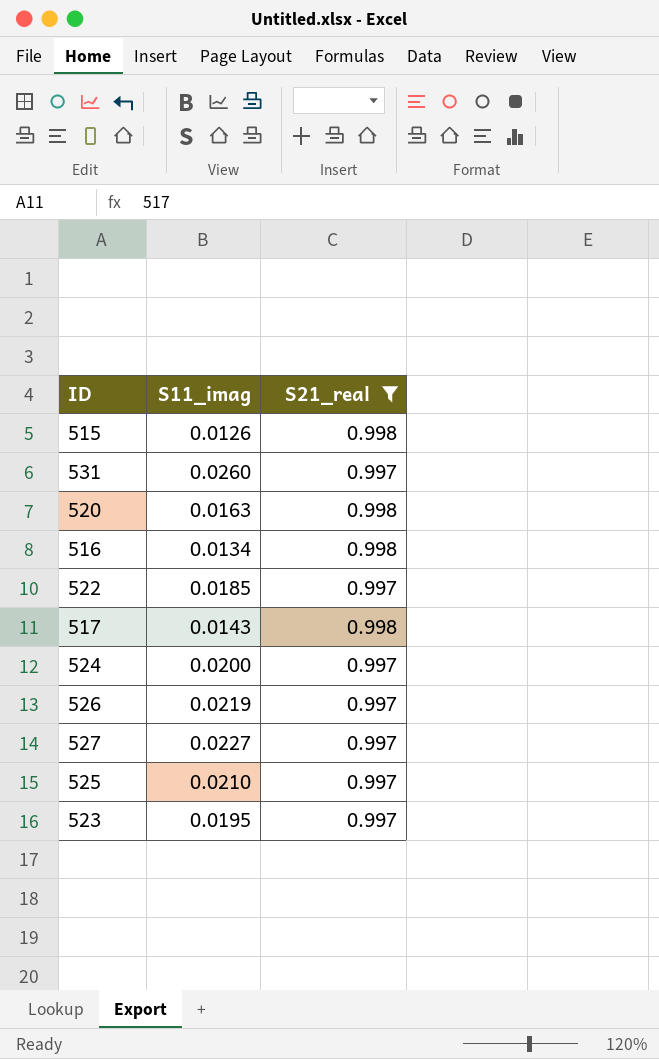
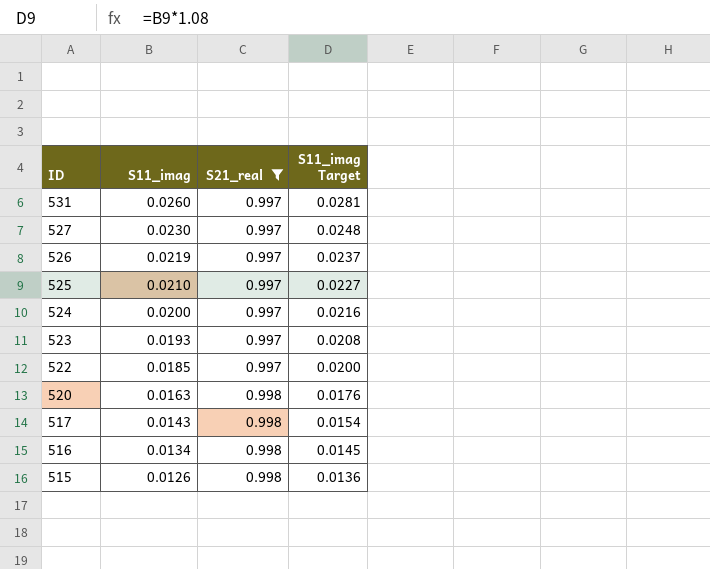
row order: none -> ID descending
column S11_imag Target | formula: none -> [S11_imag] * 1.08
527 | S11_imag: 0.0227 -> 0.0230
523 | S11_imag: 0.0195 -> 0.0193

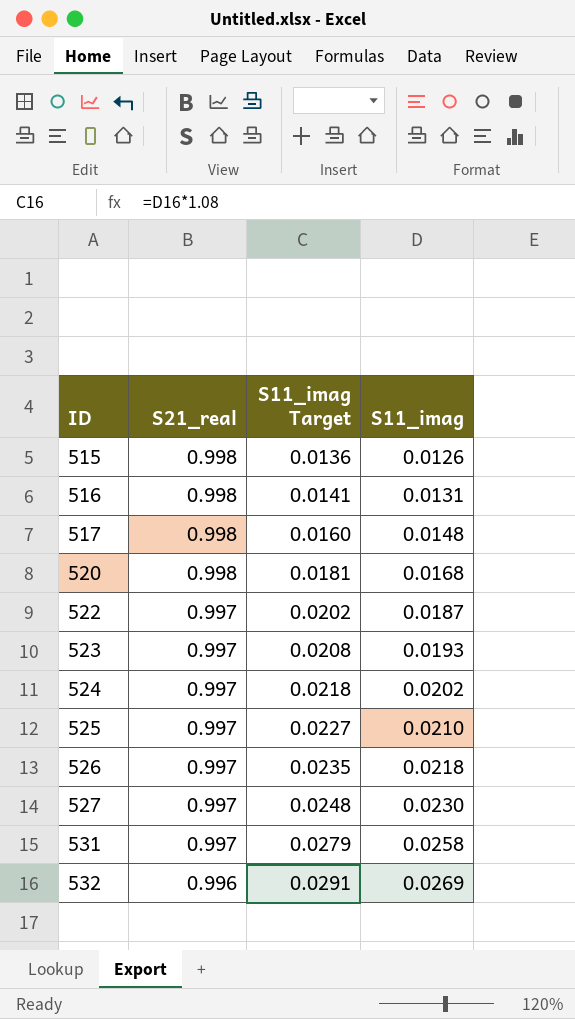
filter: S21_real != 0.996 -> none
row order: ID descending -> ID ascending
column S11_imag | position: 2 -> 4
516 | S11_imag Target: 0.0145 -> 0.0141
516 | S11_imag: 0.0134 -> 0.0131
517 | S11_imag Target: 0.0154 -> 0.0160
517 | S11_imag: 0.0143 -> 0.0148
520 | S11_imag Target: 0.0176 -> 0.0181
520 | S11_imag: 0.0163 -> 0.0168
522 | S11_imag Target: 0.0200 -> 0.0202
522 | S11_imag: 0.0185 -> 0.0187
524 | S11_imag Target: 0.0216 -> 0.0218
524 | S11_imag: 0.0200 -> 0.0202
526 | S11_imag Target: 0.0237 -> 0.0235
526 | S11_imag: 0.0219 -> 0.0218
531 | S11_imag Target: 0.0281 -> 0.0279
531 | S11_imag: 0.0260 -> 0.0258

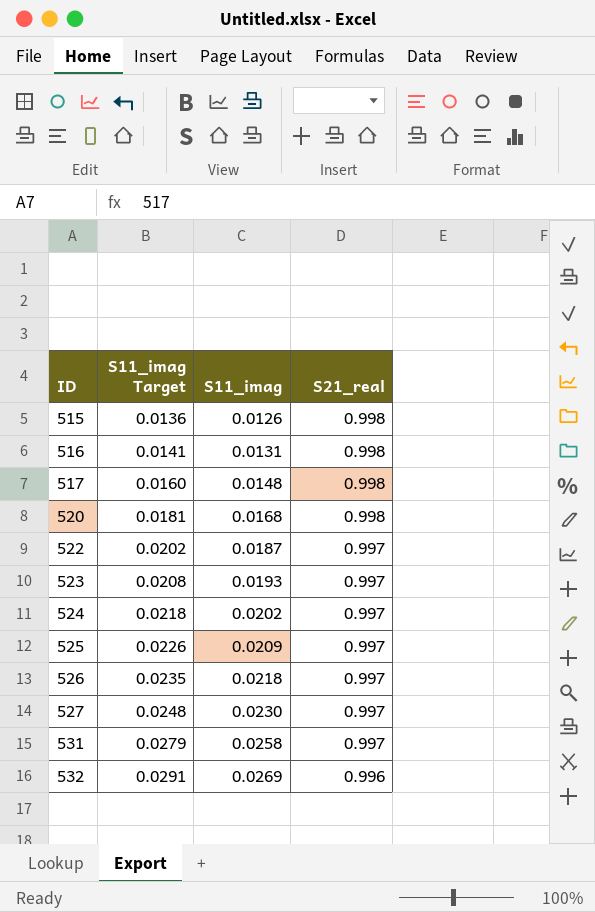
column S21_real | position: 2 -> 4
525 | S11_imag Target: 0.0227 -> 0.0226
525 | S11_imag: 0.0210 -> 0.0209

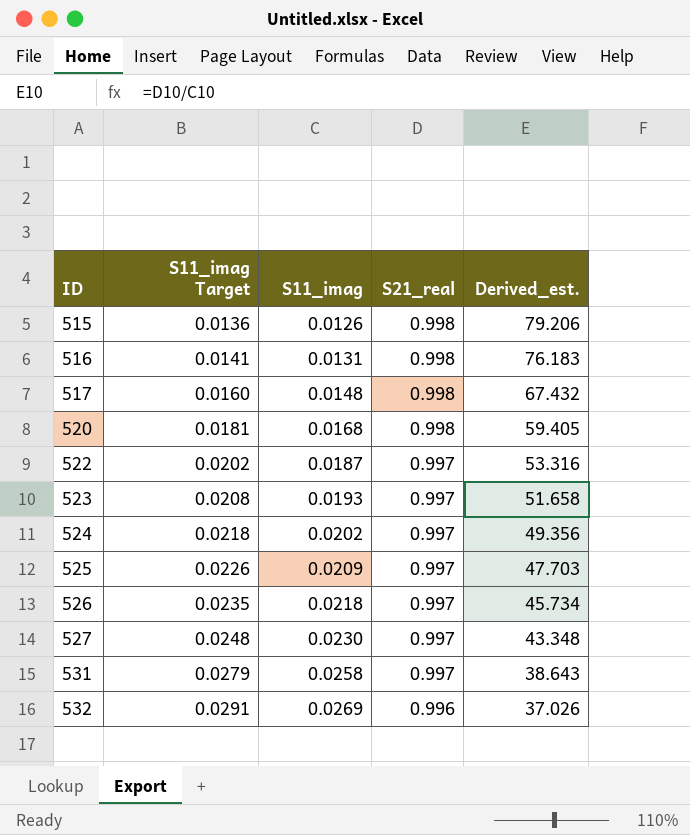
column Derived_est. | formula: none -> [S21_real] / [S11_imag]

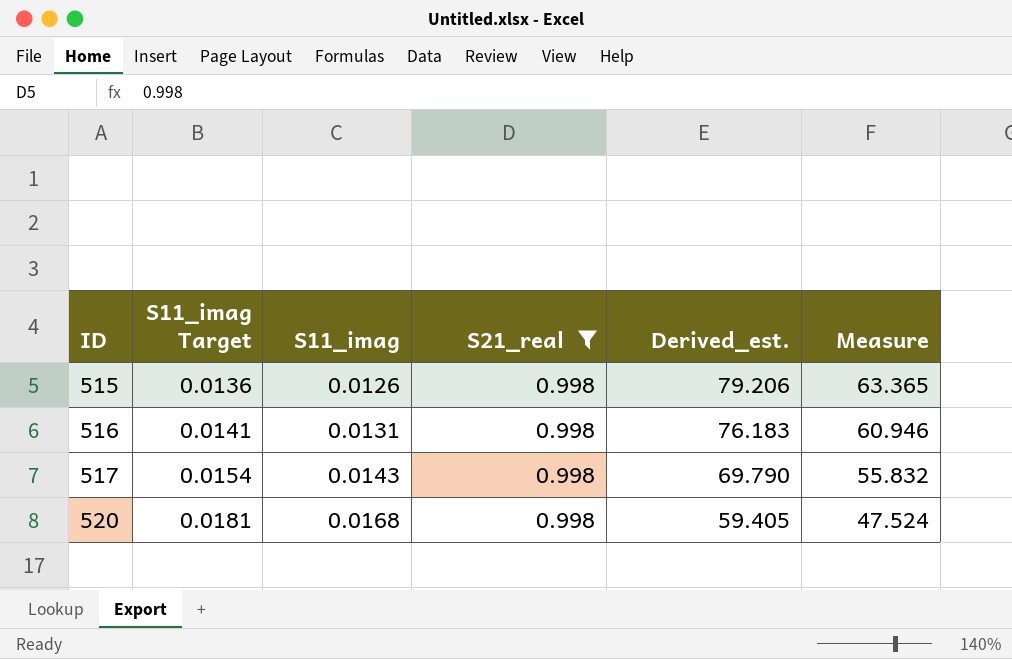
filter: none -> S21_real = 0.998
column Measure | formula: none -> [Derived_est.] * 0.8
517 | S11_imag Target: 0.0160 -> 0.0154
517 | S11_imag: 0.0148 -> 0.0143
517 | Derived_est.: 67.432 -> 69.790

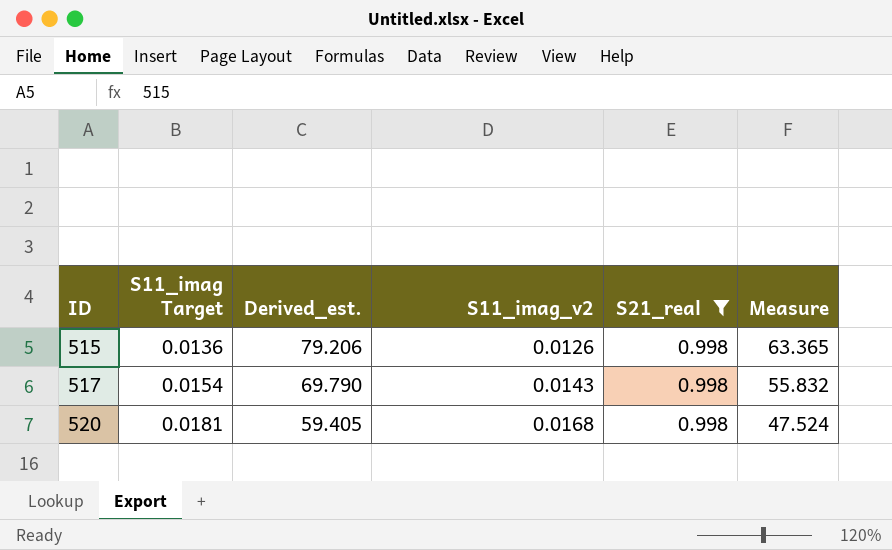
column Derived_est. | position: 5 -> 3
column name: S11_imag -> S11_imag_v2
row 516: 0.0141 | 0.0131 | 0.998 | 76.183 | 60.946 -> none

